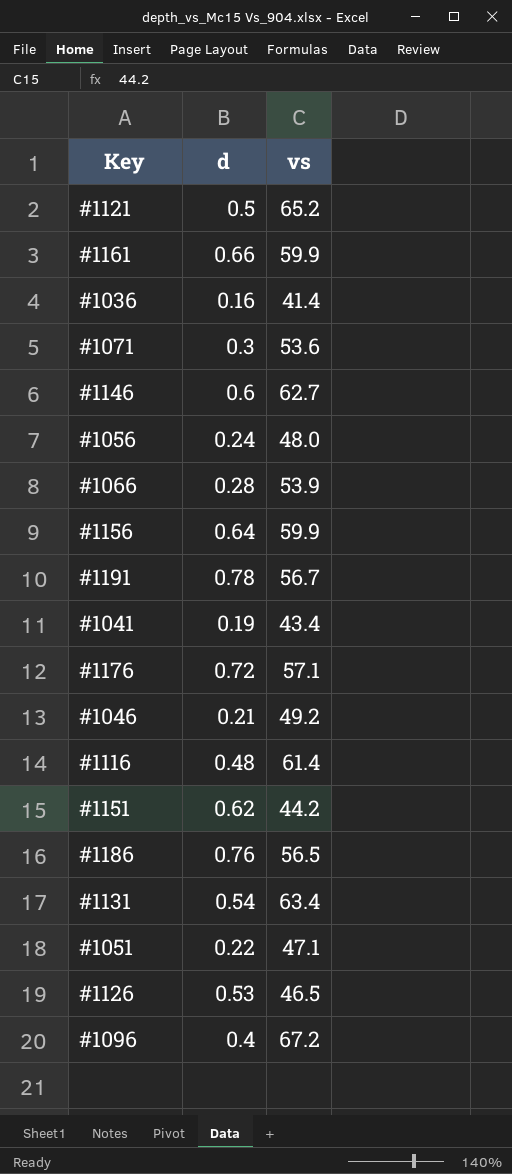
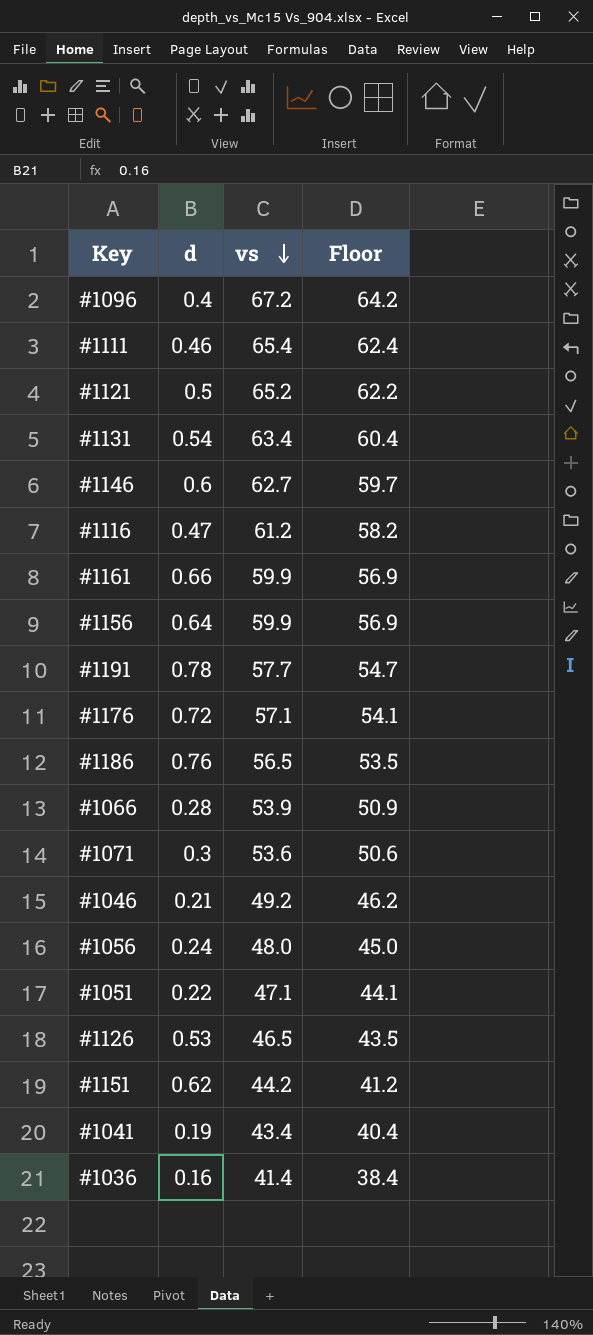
row order: none -> vs descending
column Floor | formula: none -> [vs] - 3
row #1111: none -> 0.46 | 65.4 | 62.4
#1116 | d: 0.48 -> 0.47
#1116 | vs: 61.4 -> 61.2
#1191 | vs: 56.7 -> 57.7

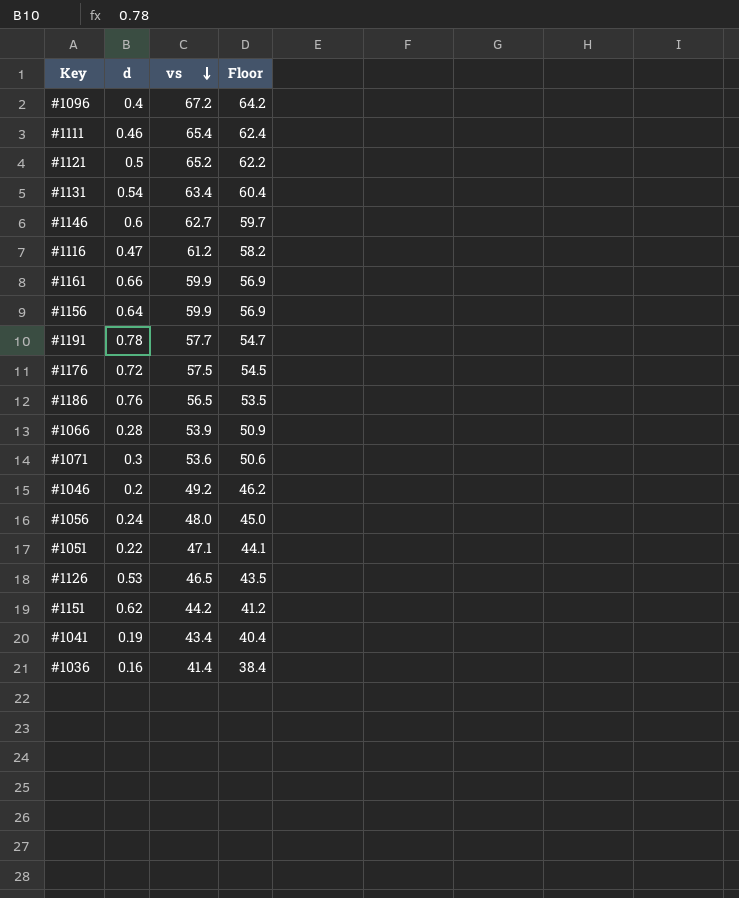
#1176 | vs: 57.1 -> 57.5
#1176 | Floor: 54.1 -> 54.5
#1046 | d: 0.21 -> 0.2

